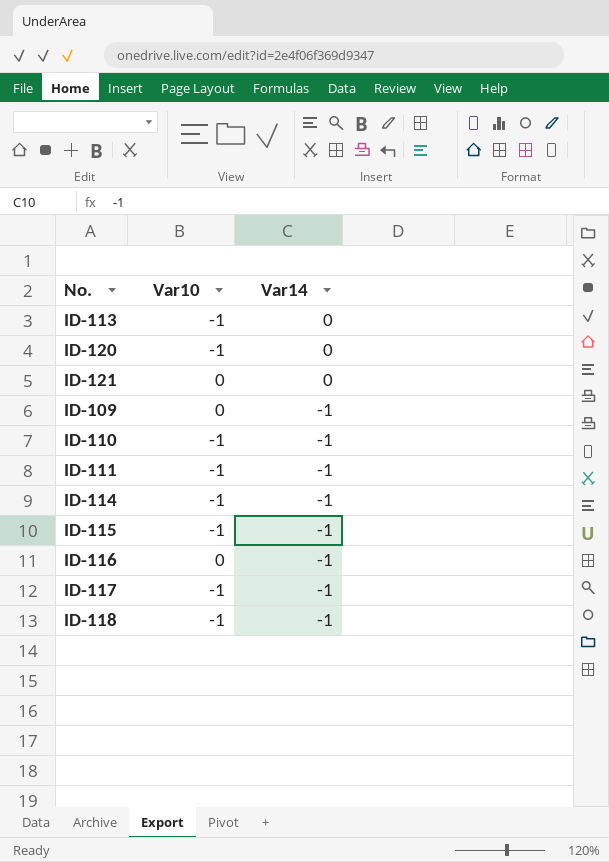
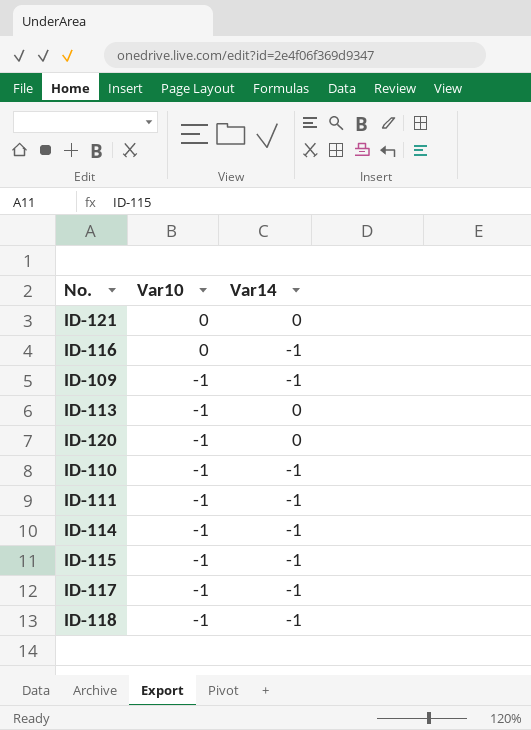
row order: Var14 descending -> Var10 descending
ID-109 | Var10: 0 -> -1

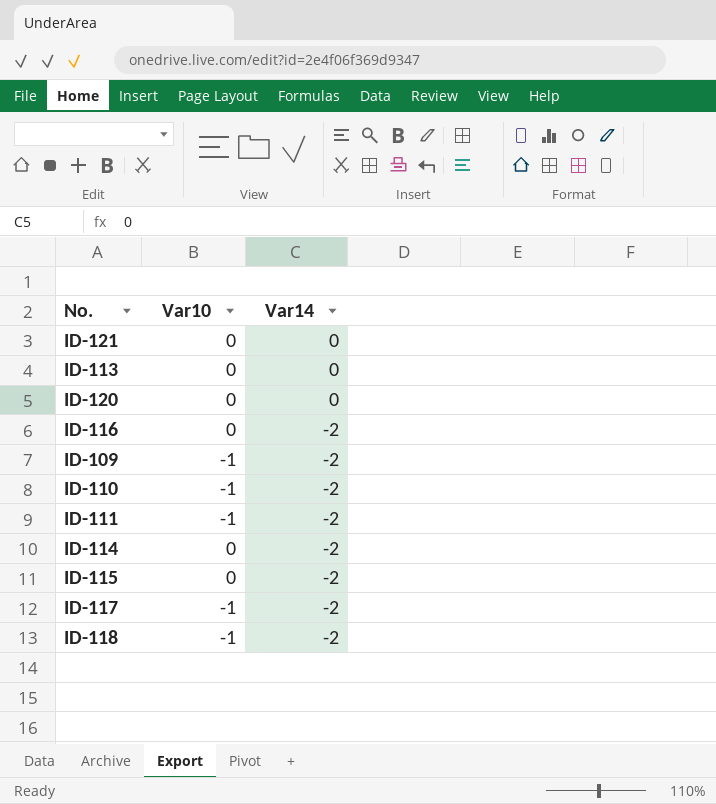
row order: Var10 descending -> Var14 descending
ID-113 | Var10: -1 -> 0
ID-120 | Var10: -1 -> 0
ID-116 | Var14: -1 -> -2
ID-109 | Var14: -1 -> -2
ID-110 | Var14: -1 -> -2
ID-111 | Var14: -1 -> -2
ID-114 | Var10: -1 -> 0
ID-114 | Var14: -1 -> -2
ID-115 | Var10: -1 -> 0
ID-115 | Var14: -1 -> -2
ID-117 | Var14: -1 -> -2
ID-118 | Var14: -1 -> -2

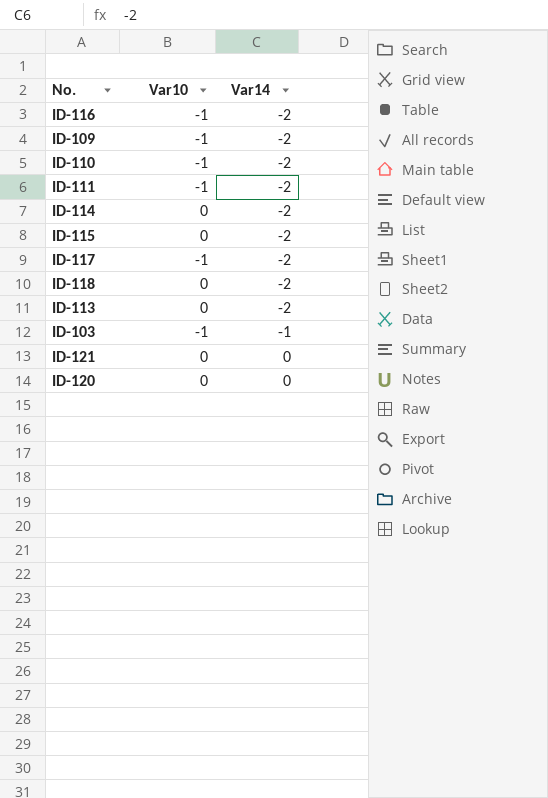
row order: Var14 descending -> Var14 ascending
ID-116 | Var10: 0 -> -1
ID-118 | Var10: -1 -> 0
ID-113 | Var14: 0 -> -2
row ID-103: none -> -1 | -1

